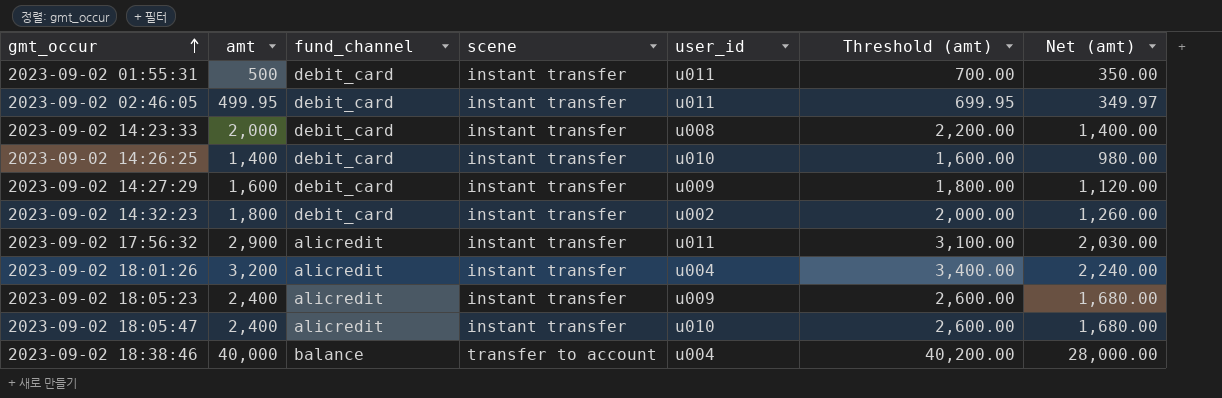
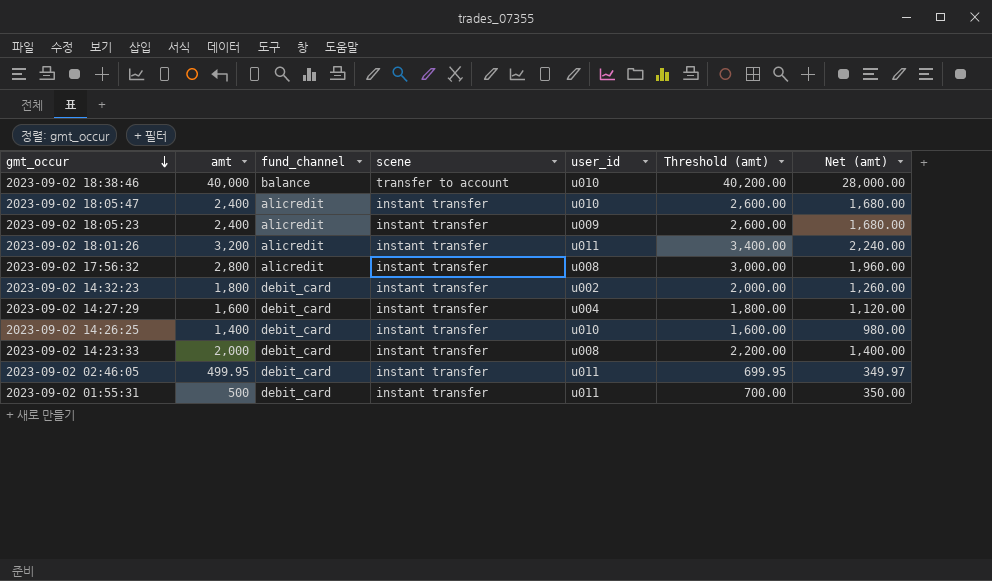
row order: gmt_occur ascending -> gmt_occur descending
2023-09-02 18:38:46 | user_id: u004 -> u010
2023-09-02 18:01:26 | user_id: u004 -> u011
2023-09-02 17:56:32 | amt: 2,900 -> 2,800
2023-09-02 17:56:32 | user_id: u011 -> u008
2023-09-02 17:56:32 | Threshold (amt): 3,100.00 -> 3,000.00
2023-09-02 17:56:32 | Net (amt): 2,030.00 -> 1,960.00
2023-09-02 14:27:29 | user_id: u009 -> u004

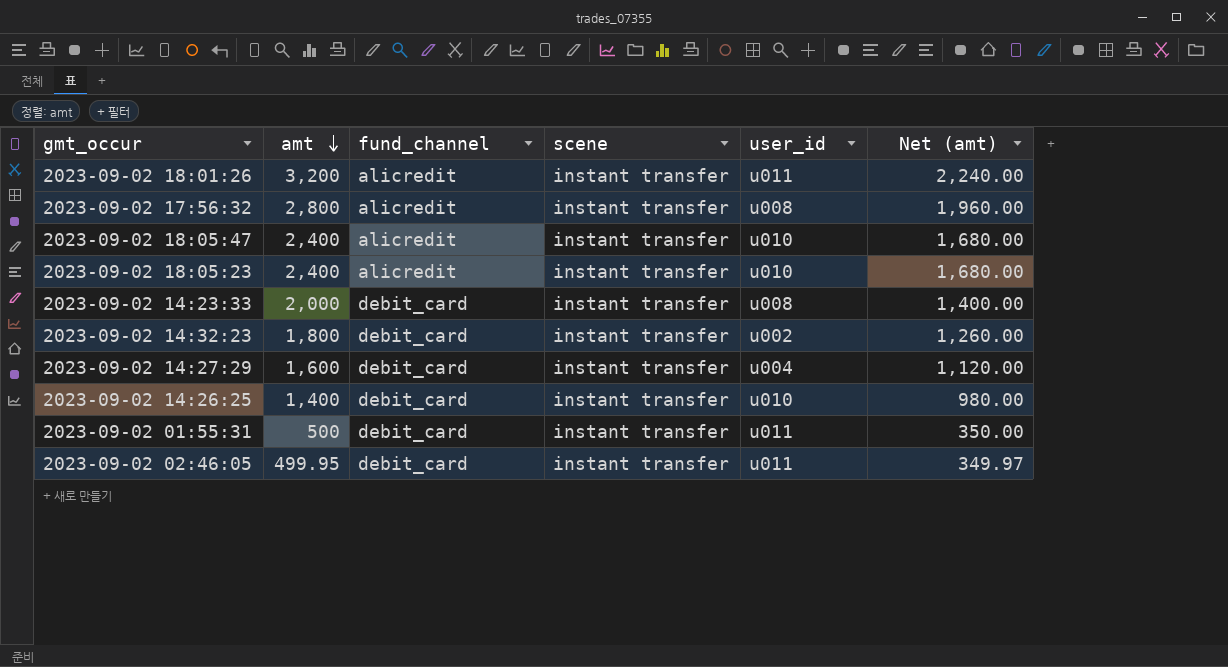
row order: gmt_occur descending -> amt descending
column Threshold (amt) | formula: [amt] + 200 -> none
row 2023-09-02 18:38:46: 40,000 | balance | transfer to account | u010 | 40,200.00 | 28,000.00 -> none
2023-09-02 18:05:23 | user_id: u009 -> u010

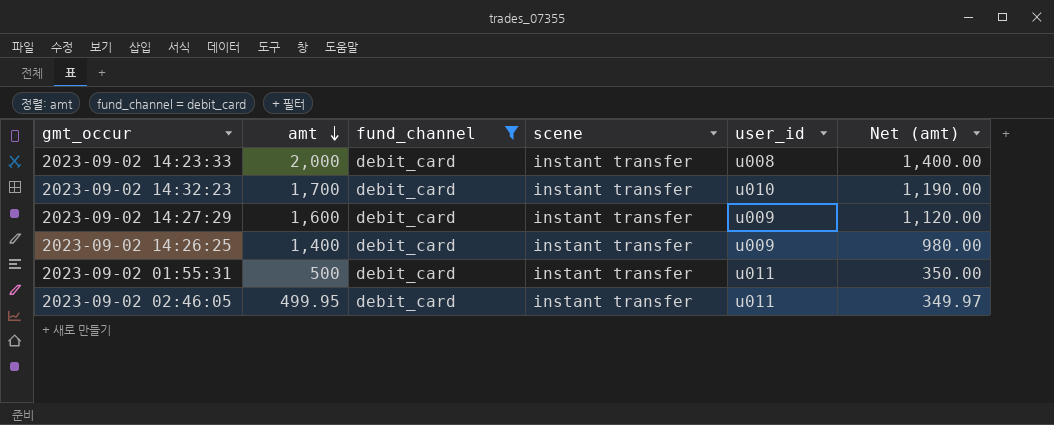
filter: none -> fund_channel = debit_card
2023-09-02 14:32:23 | amt: 1,800 -> 1,700
2023-09-02 14:32:23 | user_id: u002 -> u010
2023-09-02 14:32:23 | Net (amt): 1,260.00 -> 1,190.00
2023-09-02 14:27:29 | user_id: u004 -> u009
2023-09-02 14:26:25 | user_id: u010 -> u009

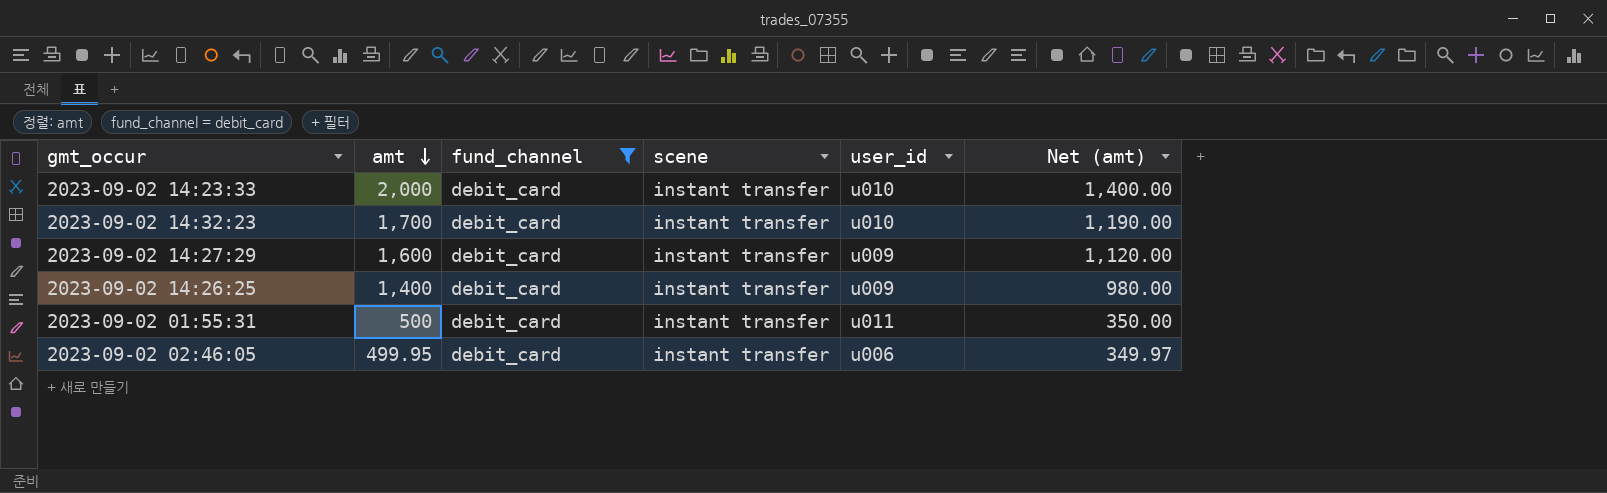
2023-09-02 14:23:33 | user_id: u008 -> u010
2023-09-02 02:46:05 | user_id: u011 -> u006

